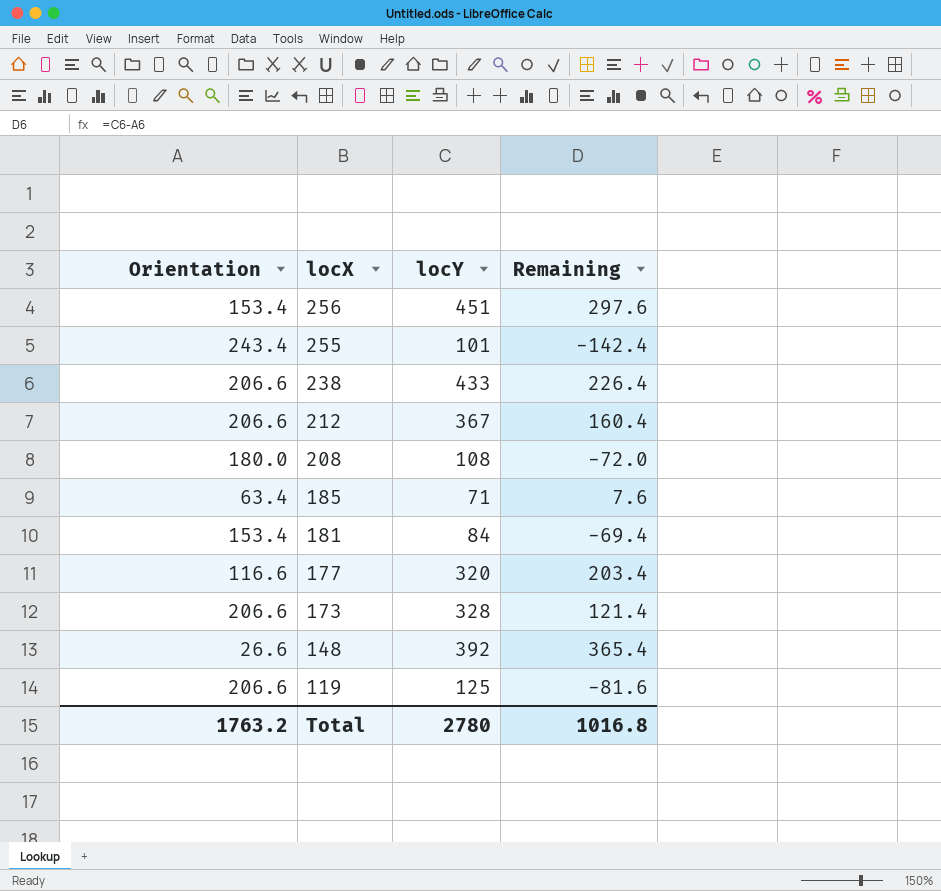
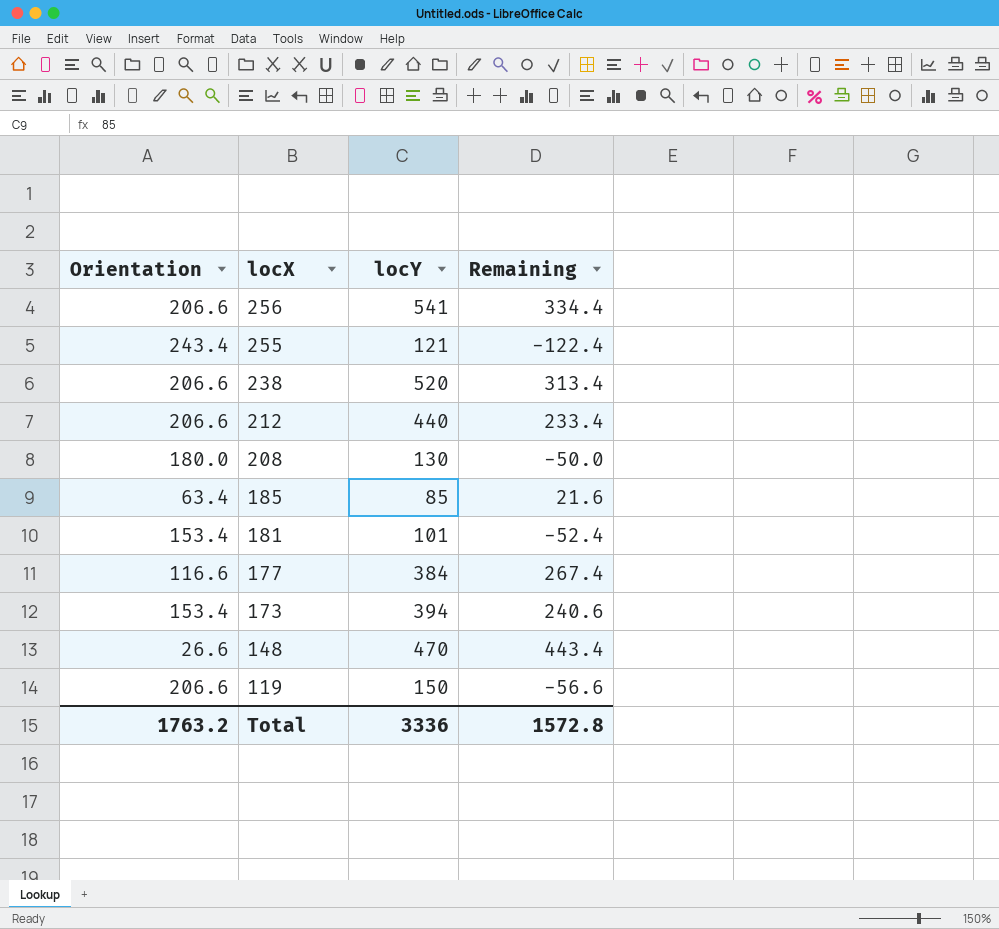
256 | Orientation: 153.4 -> 206.6
256 | locY: 451 -> 541
256 | Remaining: 297.6 -> 334.4
255 | locY: 101 -> 121
255 | Remaining: -142.4 -> -122.4
238 | locY: 433 -> 520
238 | Remaining: 226.4 -> 313.4
212 | locY: 367 -> 440
212 | Remaining: 160.4 -> 233.4
208 | locY: 108 -> 130
208 | Remaining: -72.0 -> -50.0
185 | locY: 71 -> 85
185 | Remaining: 7.6 -> 21.6
181 | locY: 84 -> 101
181 | Remaining: -69.4 -> -52.4
177 | locY: 320 -> 384
177 | Remaining: 203.4 -> 267.4
173 | Orientation: 206.6 -> 153.4
173 | locY: 328 -> 394
173 | Remaining: 121.4 -> 240.6
148 | locY: 392 -> 470
148 | Remaining: 365.4 -> 443.4
119 | locY: 125 -> 150
119 | Remaining: -81.6 -> -56.6
Total | locY: 2780 -> 3336
Total | Remaining: 1016.8 -> 1572.8

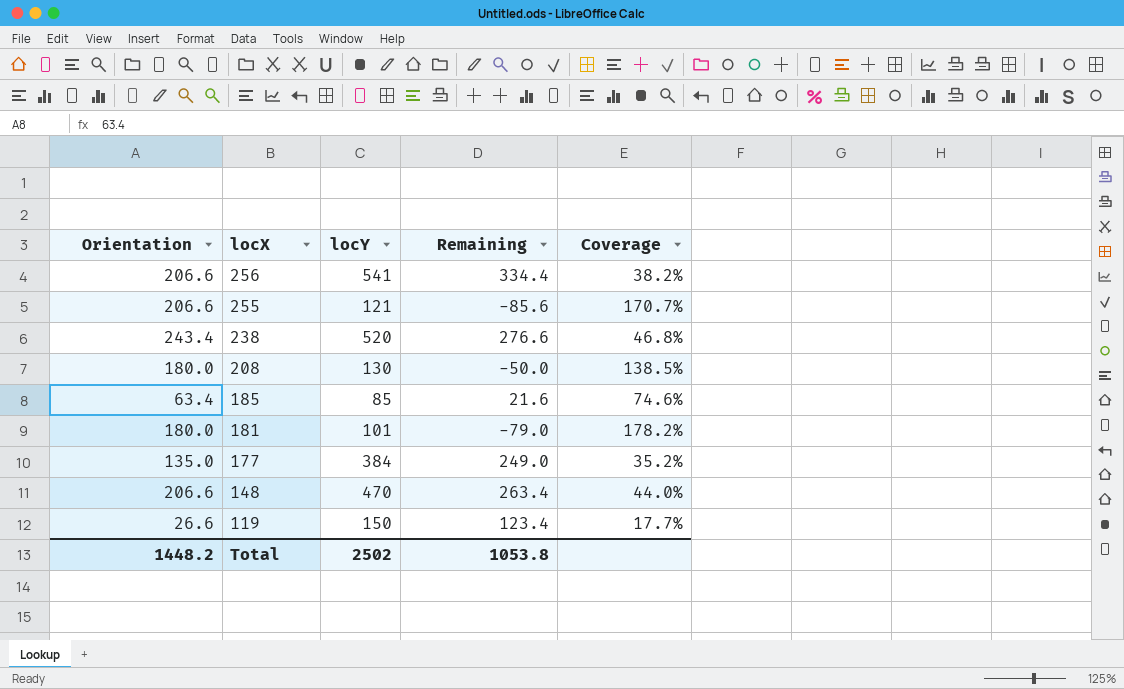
column Coverage | formula: none -> [Orientation] / [locY]
row 212: 206.6 | 440 | 233.4 -> none
row 173: 153.4 | 394 | 240.6 -> none
255 | Orientation: 243.4 -> 206.6
255 | Remaining: -122.4 -> -85.6
238 | Orientation: 206.6 -> 243.4
238 | Remaining: 313.4 -> 276.6
181 | Orientation: 153.4 -> 180.0
181 | Remaining: -52.4 -> -79.0
177 | Orientation: 116.6 -> 135.0
177 | Remaining: 267.4 -> 249.0
148 | Orientation: 26.6 -> 206.6
148 | Remaining: 443.4 -> 263.4
119 | Orientation: 206.6 -> 26.6
119 | Remaining: -56.6 -> 123.4
Total | Orientation: 1763.2 -> 1448.2
Total | locY: 3336 -> 2502
Total | Remaining: 1572.8 -> 1053.8

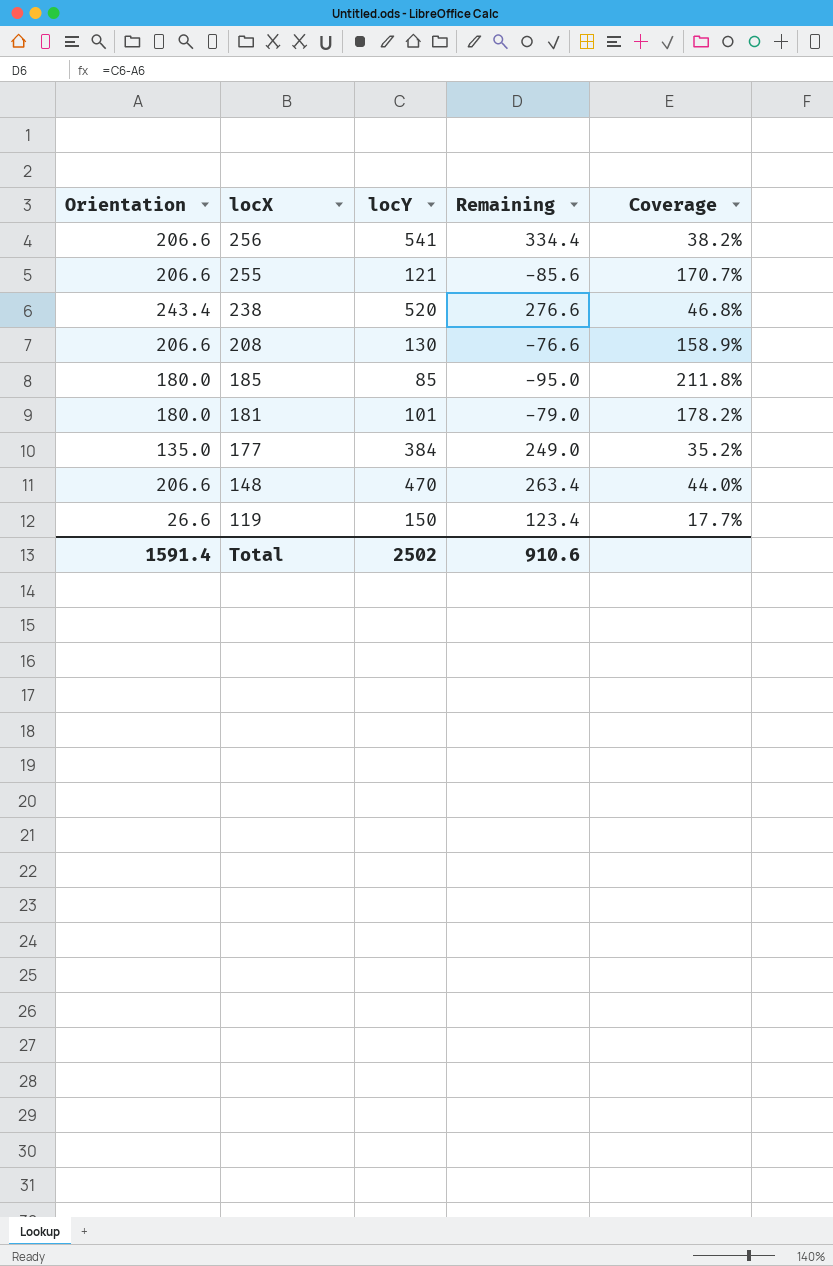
208 | Orientation: 180.0 -> 206.6
208 | Remaining: -50.0 -> -76.6
208 | Coverage: 138.5% -> 158.9%
185 | Orientation: 63.4 -> 180.0
185 | Remaining: 21.6 -> -95.0
185 | Coverage: 74.6% -> 211.8%
Total | Orientation: 1448.2 -> 1591.4
Total | Remaining: 1053.8 -> 910.6

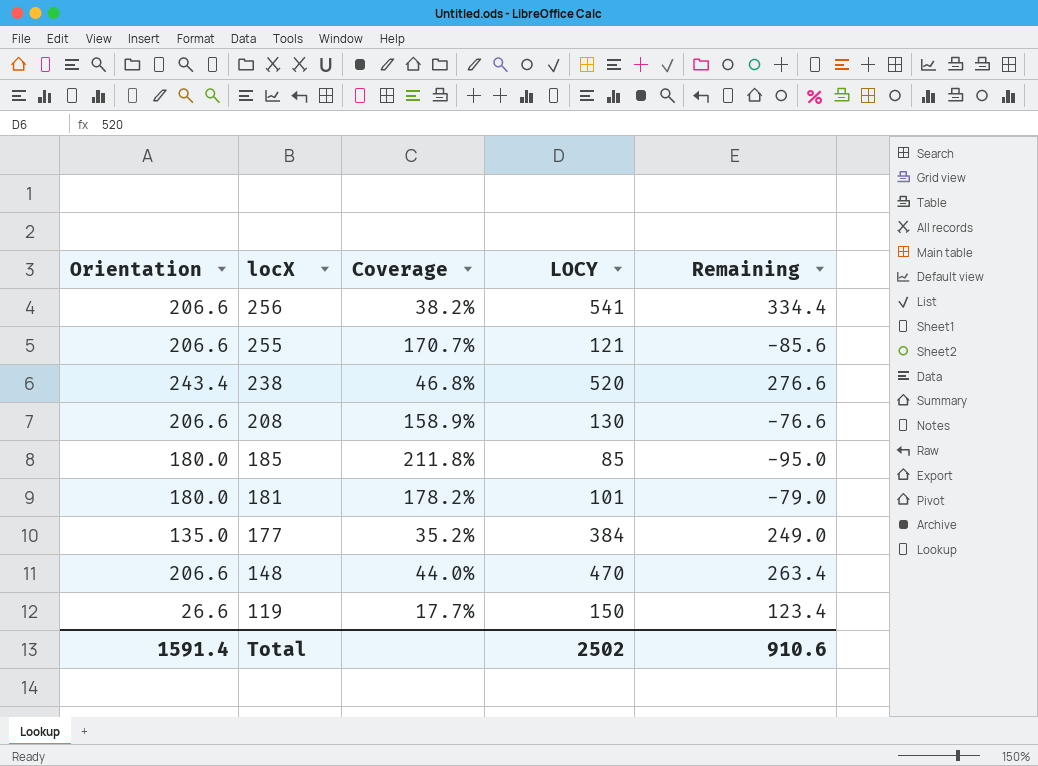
column Coverage | position: 5 -> 3
column name: locY -> LOCY

